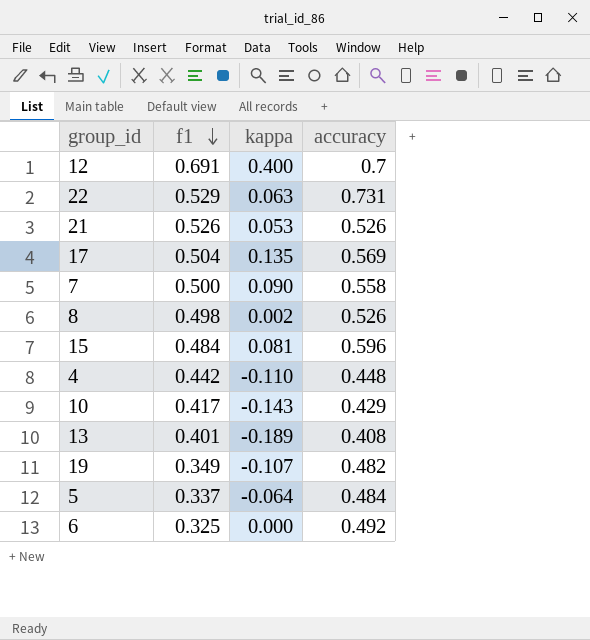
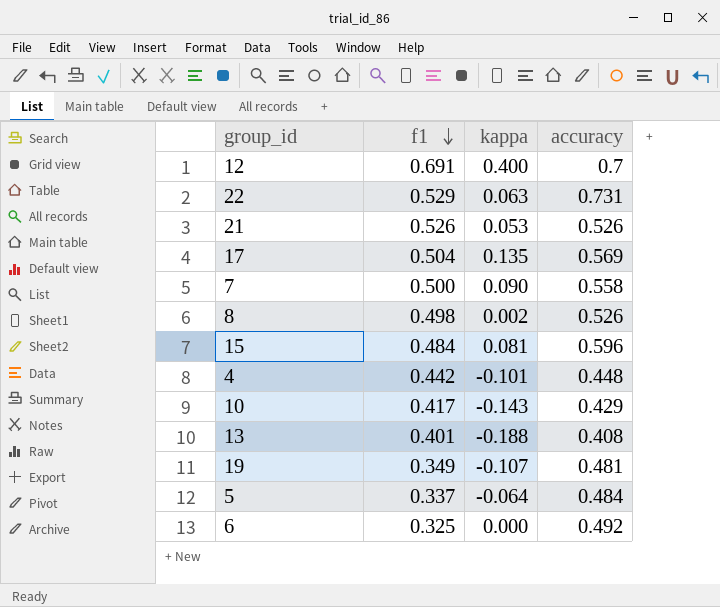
4 | kappa: -0.110 -> -0.101
13 | kappa: -0.189 -> -0.188
19 | accuracy: 0.482 -> 0.481

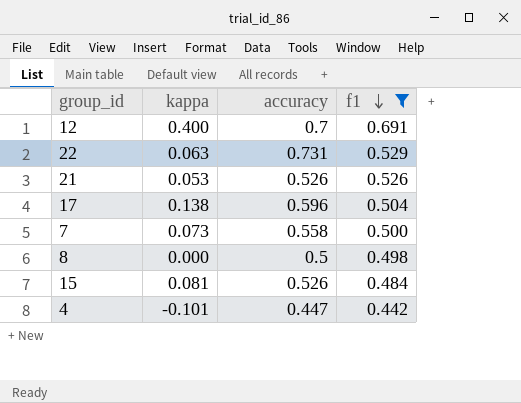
filter: none -> f1 >= 0.442
column f1 | position: 2 -> 4
17 | kappa: 0.135 -> 0.138
17 | accuracy: 0.569 -> 0.596
7 | kappa: 0.090 -> 0.073
8 | kappa: 0.002 -> 0.000
8 | accuracy: 0.526 -> 0.5
15 | accuracy: 0.596 -> 0.526
4 | accuracy: 0.448 -> 0.447

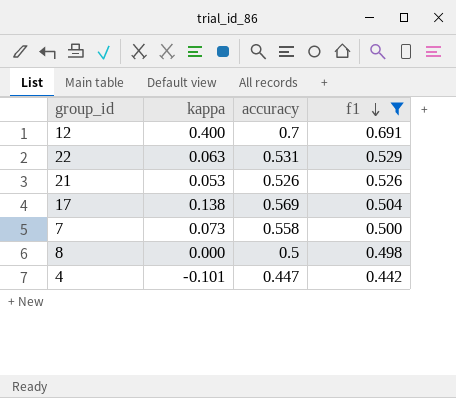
row 15: 0.081 | 0.526 | 0.484 -> none
22 | accuracy: 0.731 -> 0.531
17 | accuracy: 0.596 -> 0.569

